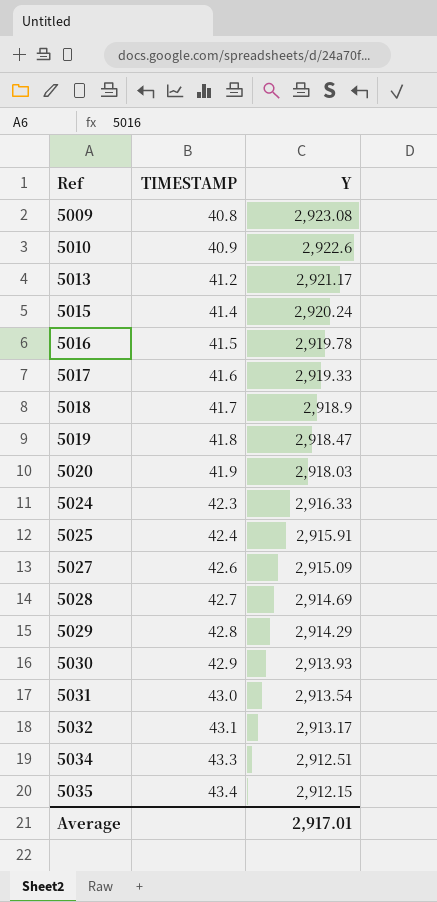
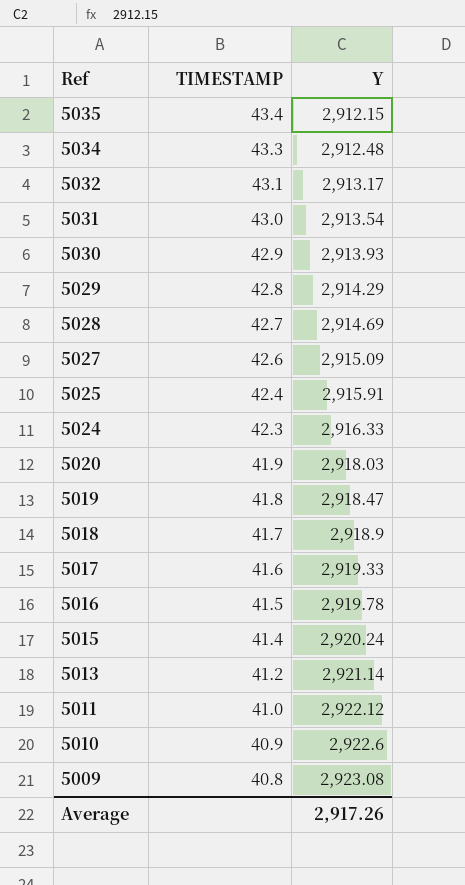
row order: Ref ascending -> Ref descending
5034 | Y: 2,912.51 -> 2,912.48
5013 | Y: 2,921.17 -> 2,921.14
row 5011: none -> 41.0 | 2,922.12
Average | Y: 2,917.01 -> 2,917.26

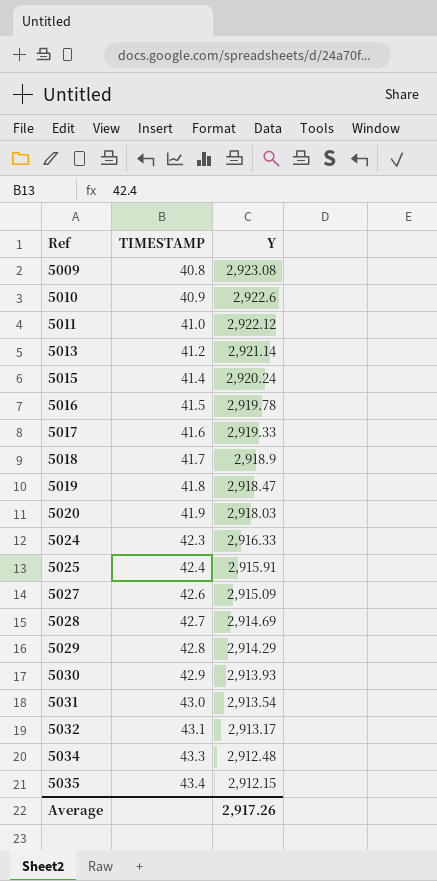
row order: Ref descending -> Ref ascending

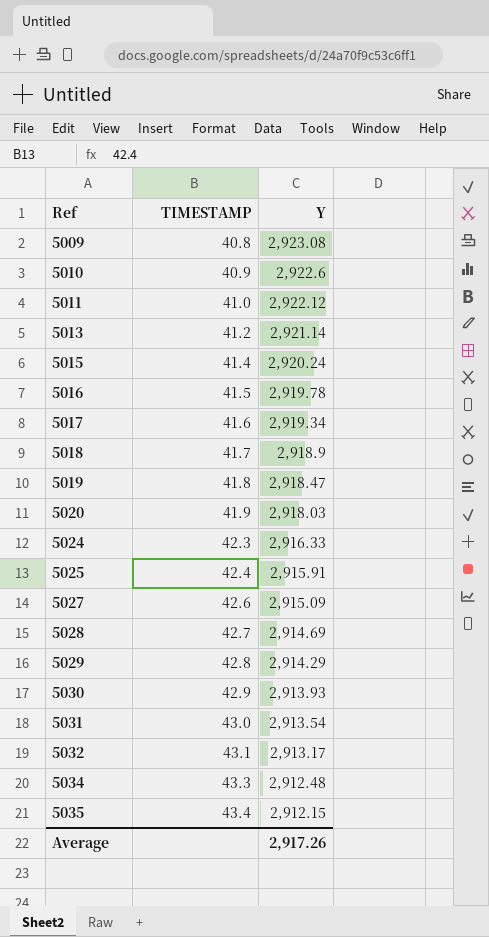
5017 | Y: 2,919.33 -> 2,919.34

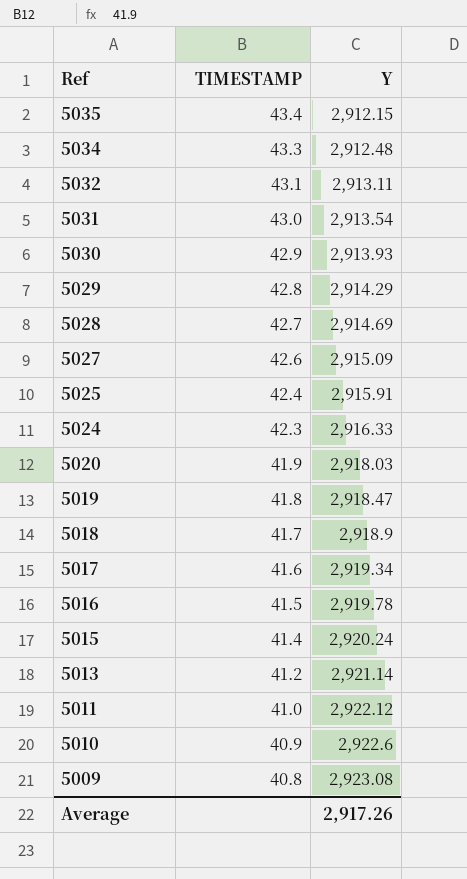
row order: Ref ascending -> Ref descending
5032 | Y: 2,913.17 -> 2,913.11

